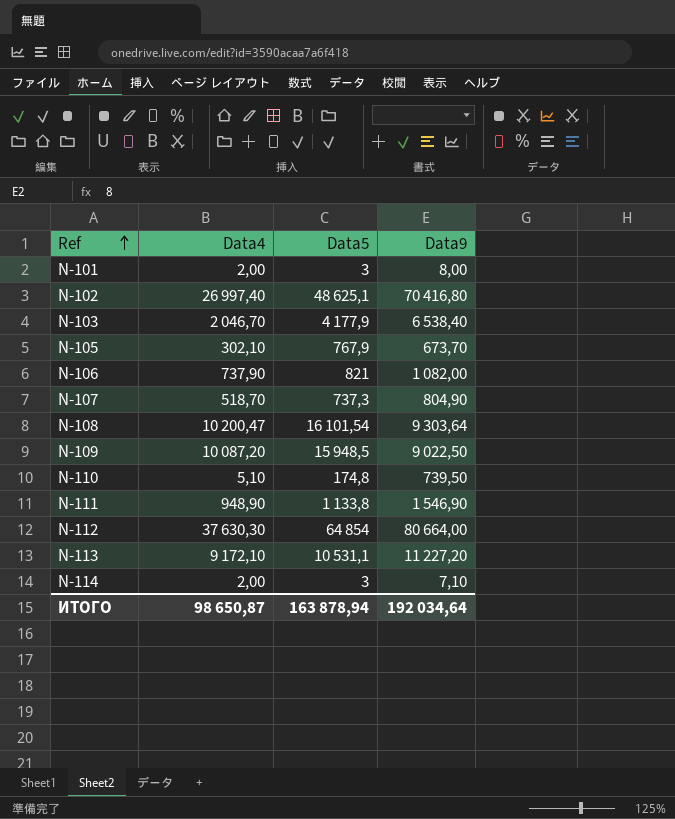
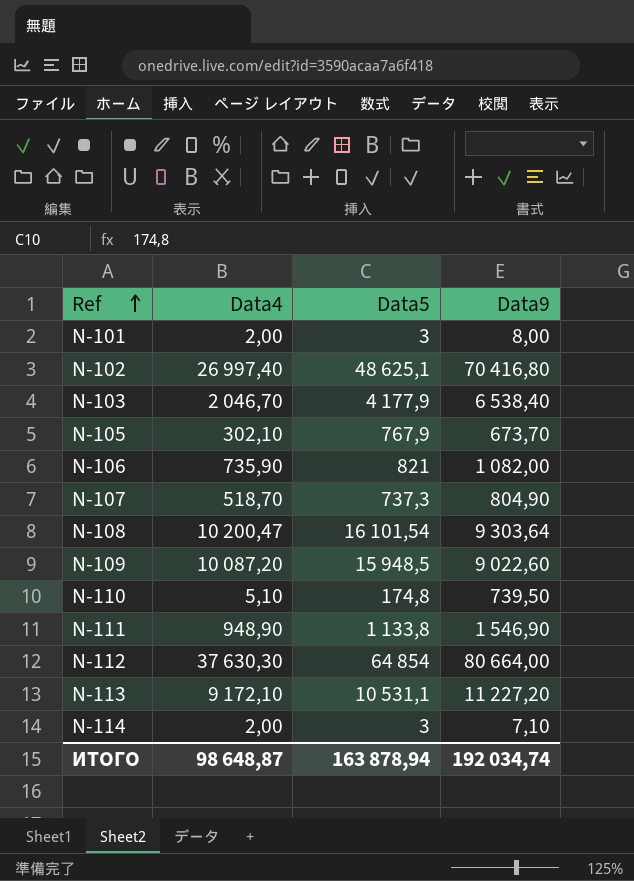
N-106 | Data4: 737,90 -> 735,90
N-109 | Data9: 9 022,50 -> 9 022,60
ИТОГО | Data4: 98 650,87 -> 98 648,87
ИТОГО | Data9: 192 034,64 -> 192 034,74

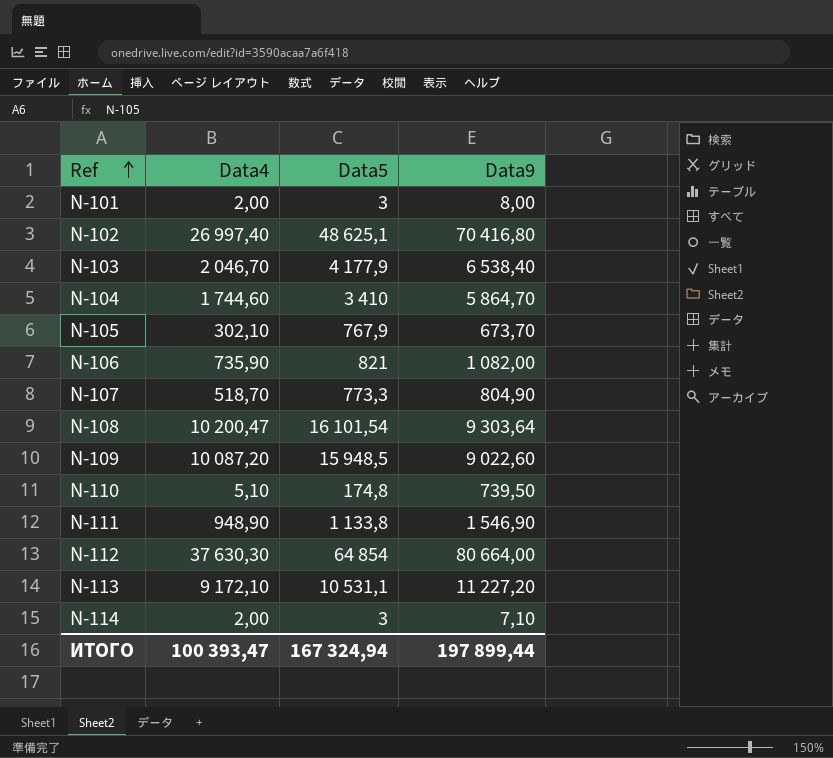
row N-104: none -> 1 744,60 | 3 410 | 5 864,70
N-107 | Data5: 737,3 -> 773,3
ИТОГО | Data4: 98 648,87 -> 100 393,47
ИТОГО | Data5: 163 878,94 -> 167 324,94
ИТОГО | Data9: 192 034,74 -> 197 899,44

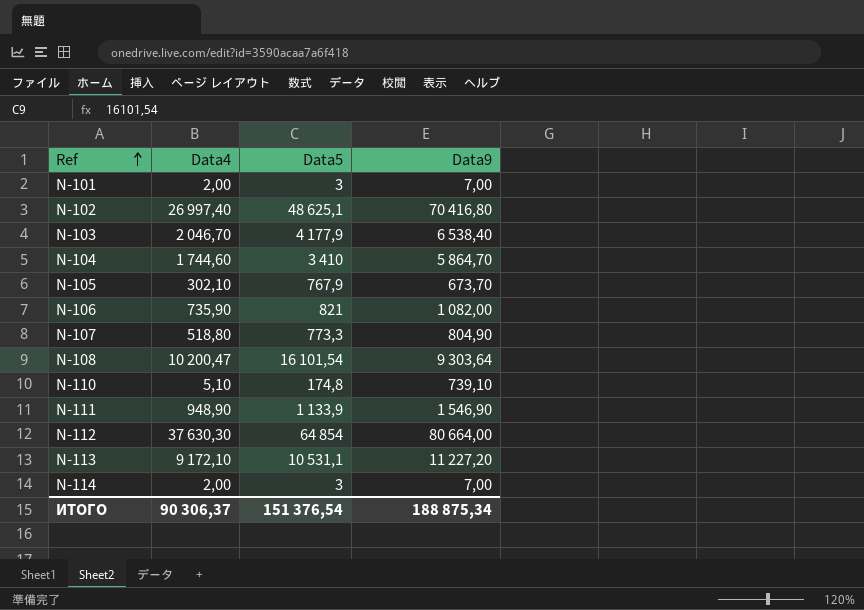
row N-109: 10 087,20 | 15 948,5 | 9 022,60 -> none
N-101 | Data9: 8,00 -> 7,00
N-107 | Data4: 518,70 -> 518,80
N-110 | Data9: 739,50 -> 739,10
N-111 | Data5: 1 133,8 -> 1 133,9
N-114 | Data9: 7,10 -> 7,00
ИТОГО | Data4: 100 393,47 -> 90 306,37
ИТОГО | Data5: 167 324,94 -> 151 376,54
ИТОГО | Data9: 197 899,44 -> 188 875,34

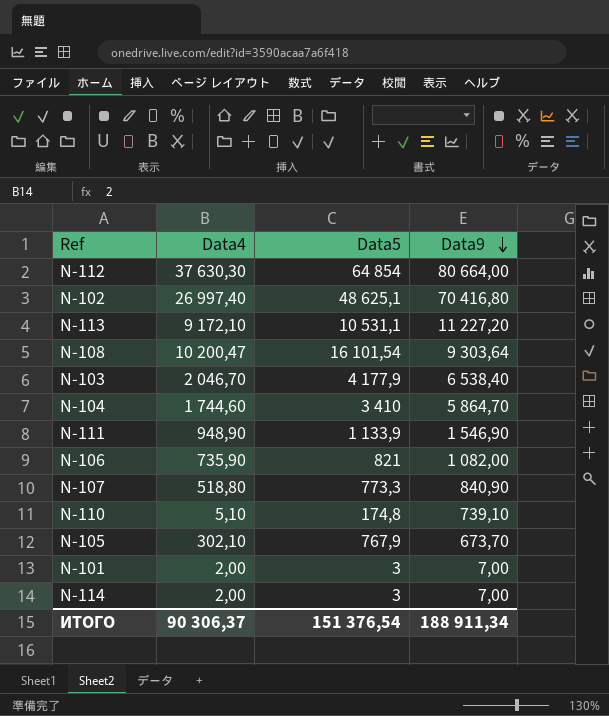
row order: Ref ascending -> Data9 descending
N-107 | Data9: 804,90 -> 840,90
ИТОГО | Data9: 188 875,34 -> 188 911,34

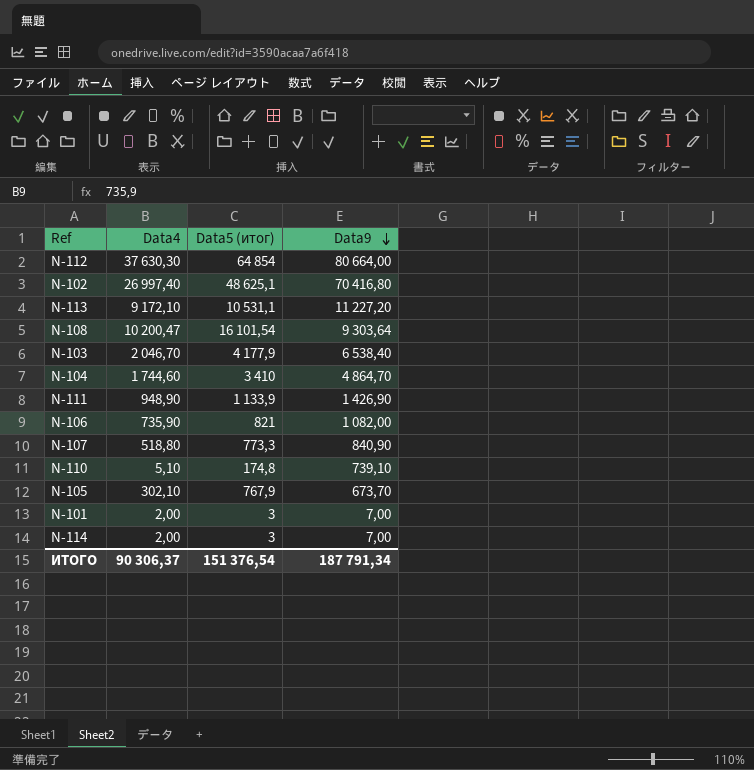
column name: Data5 -> Data5 (итог)
N-104 | Data9: 5 864,70 -> 4 864,70
N-111 | Data9: 1 546,90 -> 1 426,90
ИТОГО | Data9: 188 911,34 -> 187 791,34

